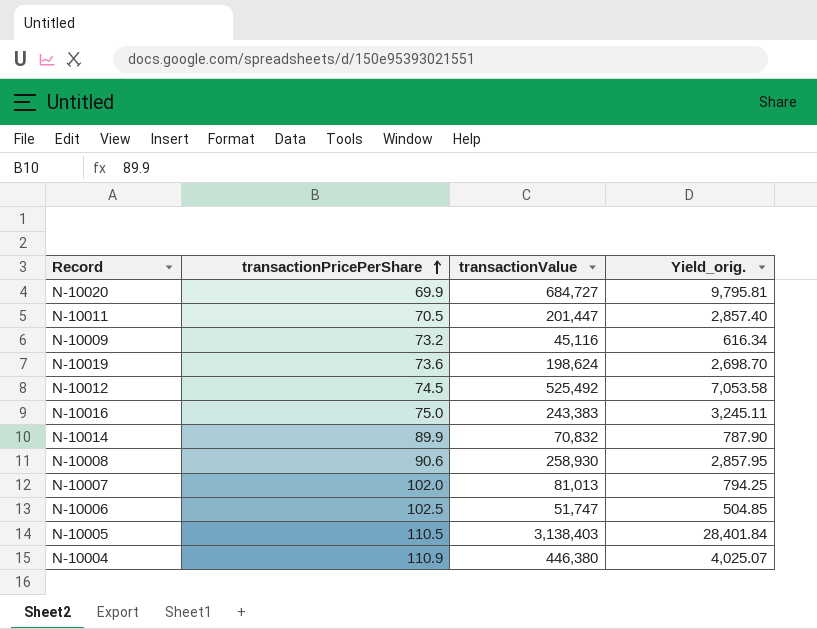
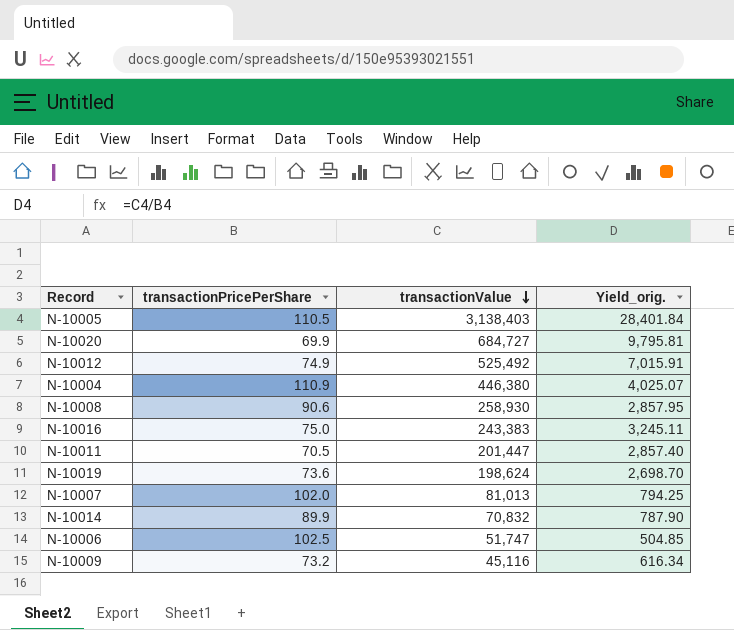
row order: transactionPricePerShare ascending -> transactionValue descending
N-10012 | transactionPricePerShare: 74.5 -> 74.9
N-10012 | Yield_orig.: 7,053.58 -> 7,015.91

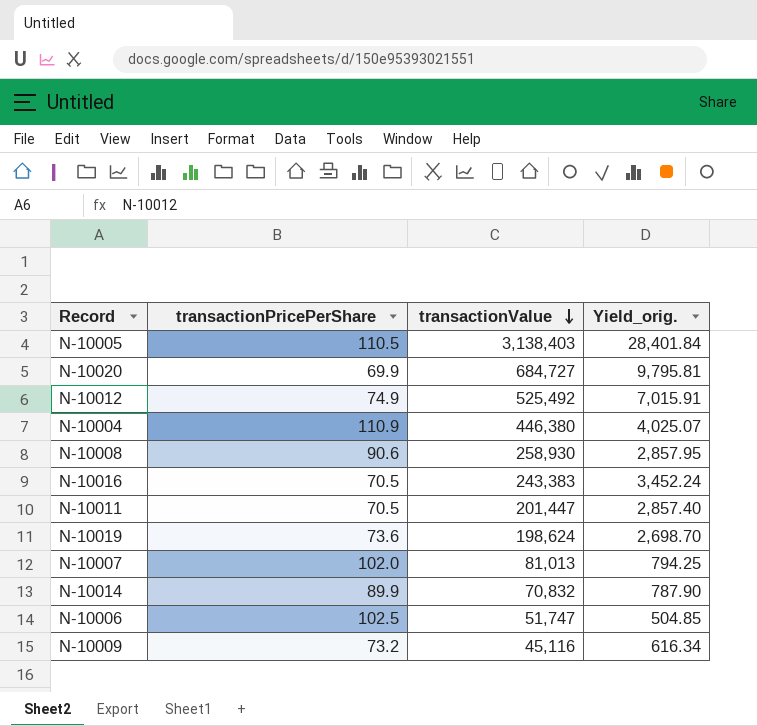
N-10016 | transactionPricePerShare: 75.0 -> 70.5
N-10016 | Yield_orig.: 3,245.11 -> 3,452.24

